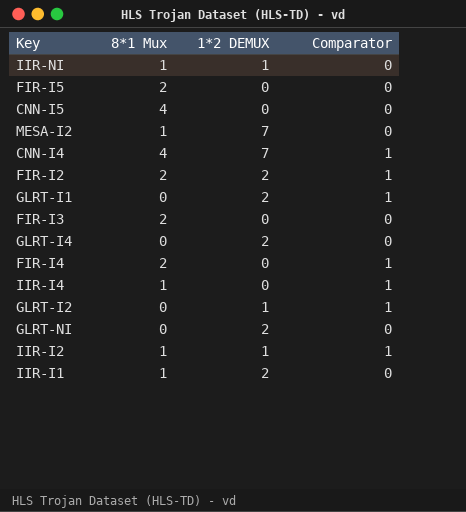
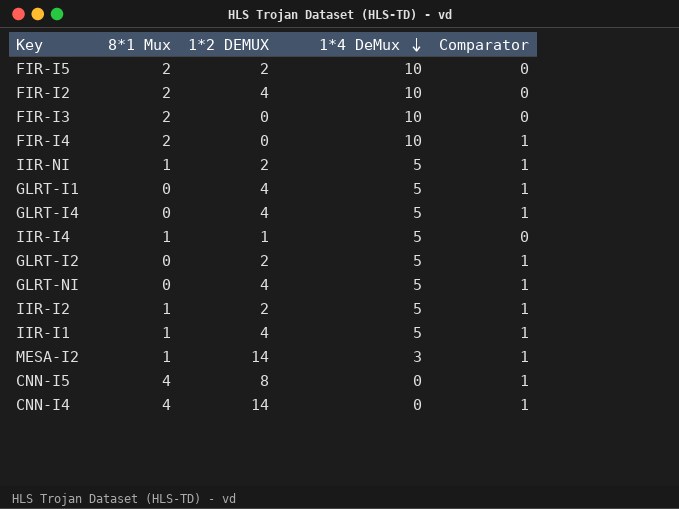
row order: none -> 1*4 DeMux descending
column 1*4 DeMux | position: none -> 4
FIR-I5 | 1*2 DEMUX: 0 -> 2
FIR-I2 | 1*2 DEMUX: 2 -> 4
FIR-I2 | Comparator: 1 -> 0
IIR-NI | 1*2 DEMUX: 1 -> 2
IIR-NI | Comparator: 0 -> 1
GLRT-I1 | 1*2 DEMUX: 2 -> 4
GLRT-I4 | 1*2 DEMUX: 2 -> 4
GLRT-I4 | Comparator: 0 -> 1
IIR-I4 | 1*2 DEMUX: 0 -> 1
IIR-I4 | Comparator: 1 -> 0
GLRT-I2 | 1*2 DEMUX: 1 -> 2
GLRT-NI | 1*2 DEMUX: 2 -> 4
GLRT-NI | Comparator: 0 -> 1
IIR-I2 | 1*2 DEMUX: 1 -> 2
IIR-I1 | 1*2 DEMUX: 2 -> 4
IIR-I1 | Comparator: 0 -> 1
MESA-I2 | 1*2 DEMUX: 7 -> 14
MESA-I2 | Comparator: 0 -> 1
CNN-I5 | 1*2 DEMUX: 0 -> 8
CNN-I5 | Comparator: 0 -> 1
CNN-I4 | 1*2 DEMUX: 7 -> 14

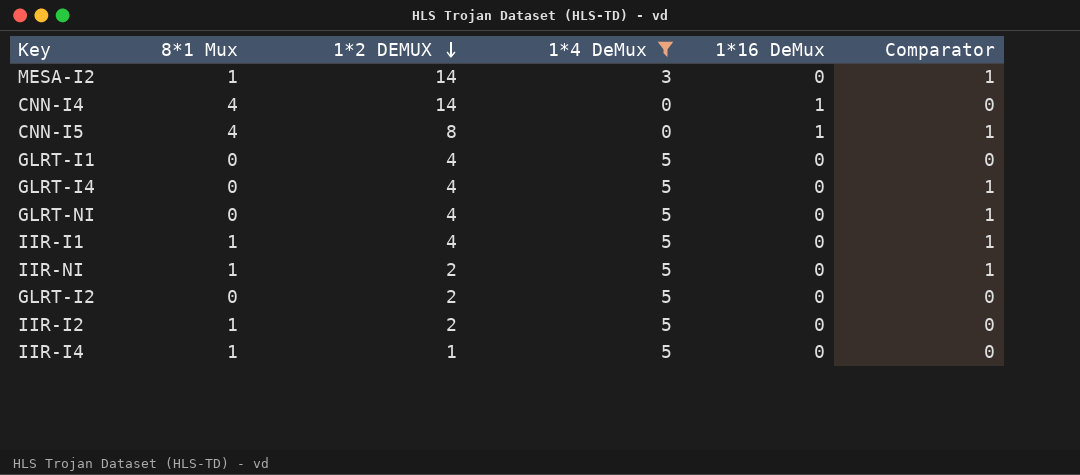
filter: none -> 1*4 DeMux != 10
row order: 1*4 DeMux descending -> 1*2 DEMUX descending
column 1*16 DeMux | position: none -> 5
CNN-I4 | Comparator: 1 -> 0
GLRT-I1 | Comparator: 1 -> 0
GLRT-I2 | Comparator: 1 -> 0
IIR-I2 | Comparator: 1 -> 0

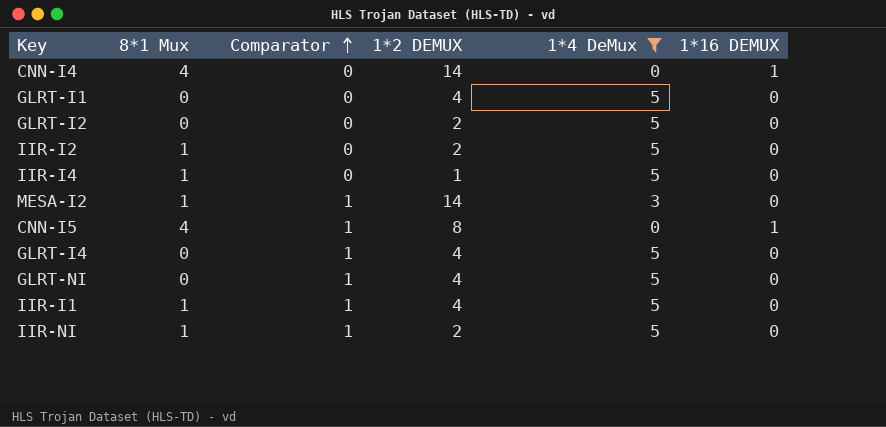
row order: 1*2 DEMUX descending -> Comparator ascending
column Comparator | position: 6 -> 3
column name: 1*16 DeMux -> 1*16 DEMUX

